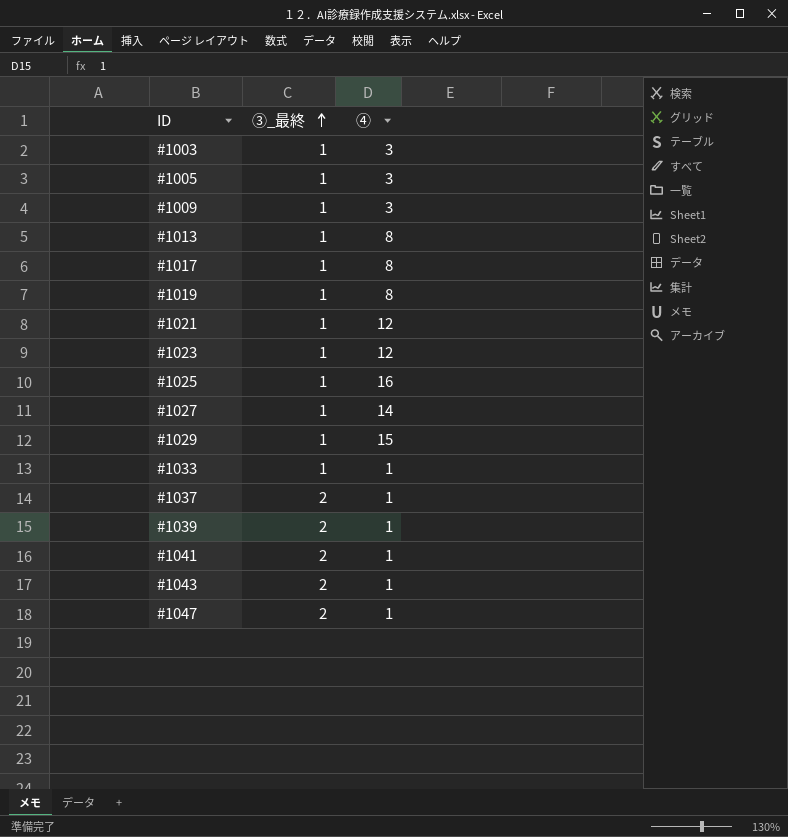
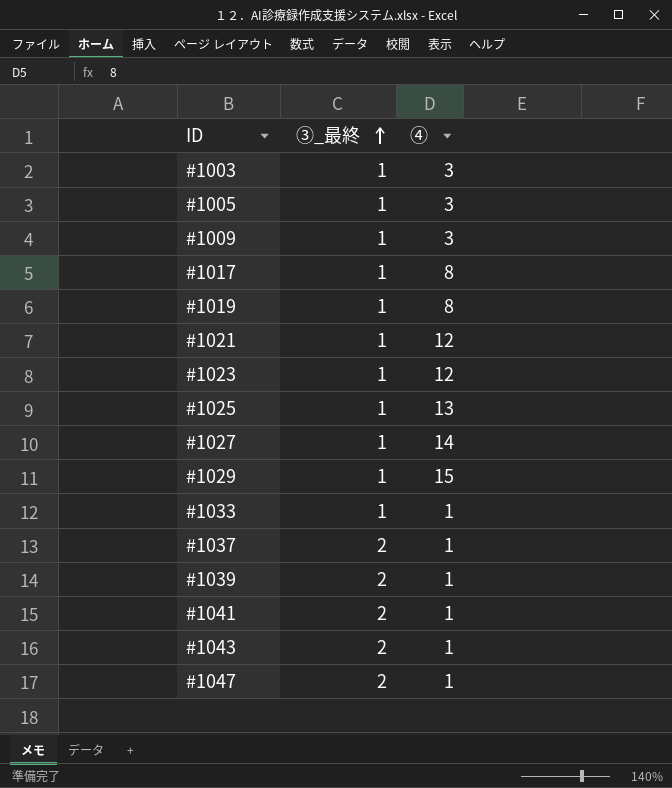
row #1013: 1 | 8 -> none
#1025 | ④: 16 -> 13

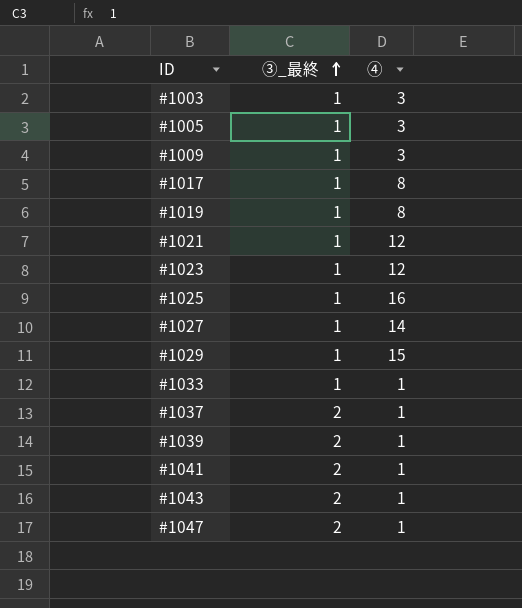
#1025 | ④: 13 -> 16

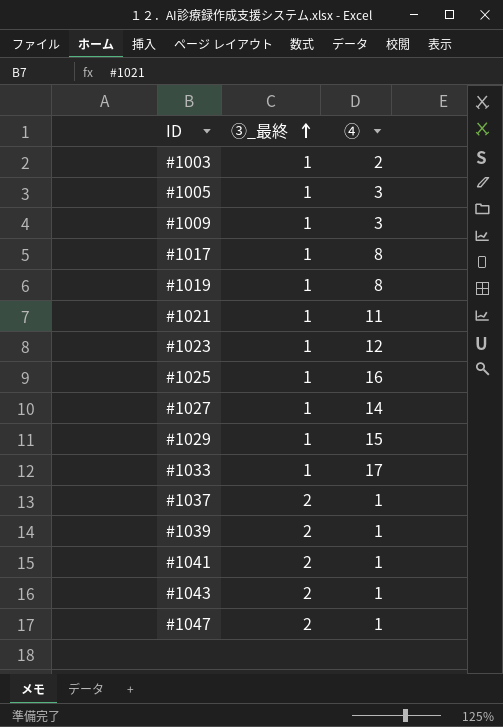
#1003 | ④: 3 -> 2
#1021 | ④: 12 -> 11
#1033 | ④: 1 -> 17

